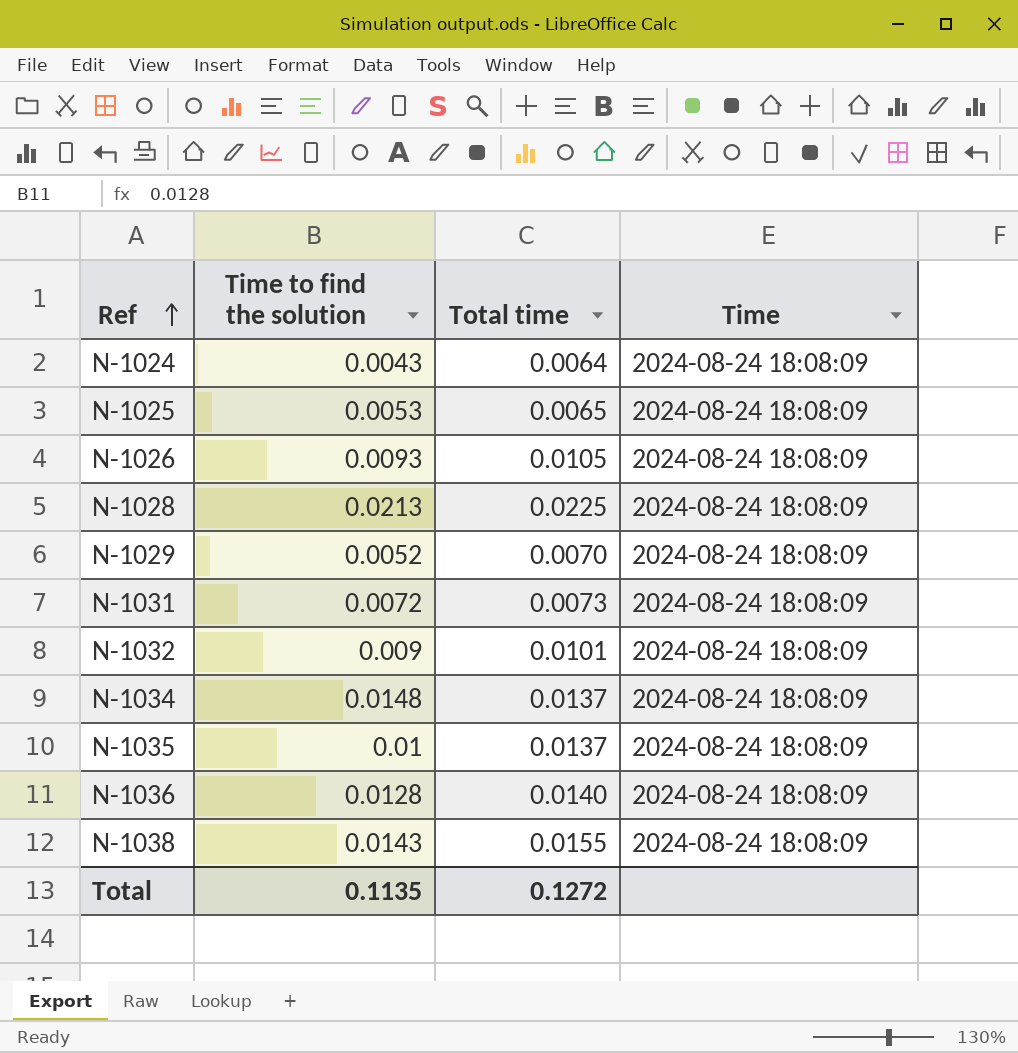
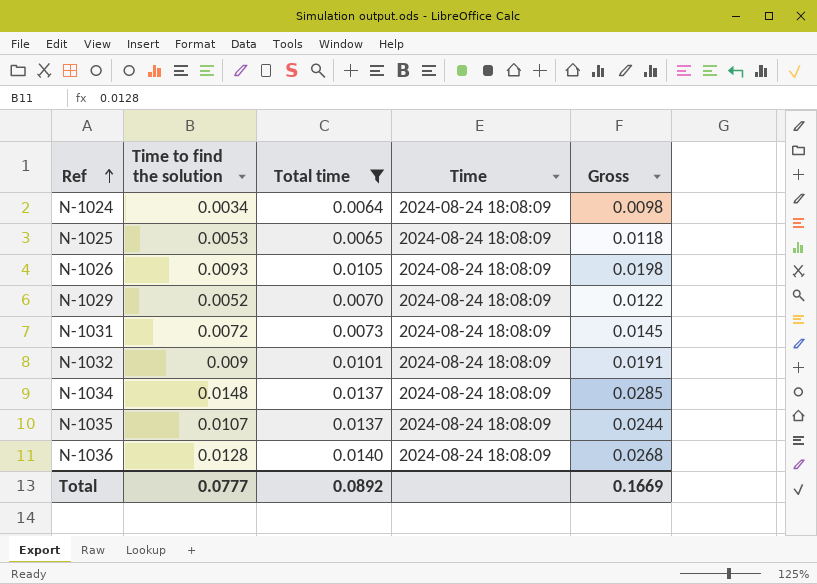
filter: none -> Total time <= 0.0140
column Gross | formula: none -> [Time to find the solution] + [Total time]
N-1024 | Time to find the solution: 0.0043 -> 0.0034
N-1035 | Time to find the solution: 0.01 -> 0.0107
Total | Time to find the solution: 0.1135 -> 0.0777
Total | Total time: 0.1272 -> 0.0892

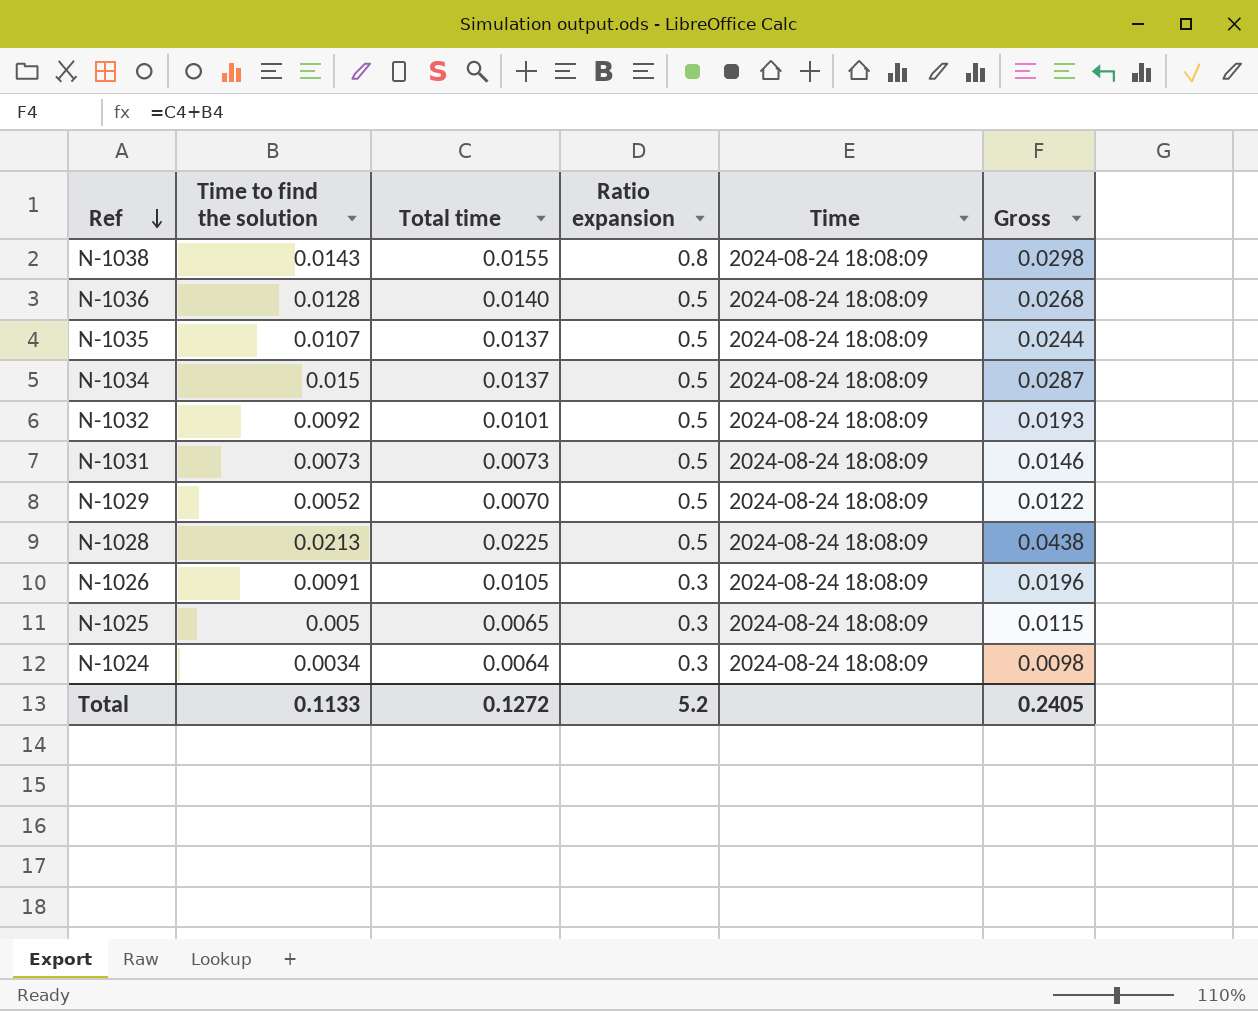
filter: Total time <= 0.0140 -> none
row order: Ref ascending -> Ref descending
column Ratio expansion | position: none -> 4
N-1034 | Time to find the solution: 0.0148 -> 0.015
N-1034 | Gross: 0.0285 -> 0.0287
N-1032 | Time to find the solution: 0.009 -> 0.0092
N-1032 | Gross: 0.0191 -> 0.0193
N-1031 | Time to find the solution: 0.0072 -> 0.0073
N-1031 | Gross: 0.0145 -> 0.0146
N-1026 | Time to find the solution: 0.0093 -> 0.0091
N-1026 | Gross: 0.0198 -> 0.0196
N-1025 | Time to find the solution: 0.0053 -> 0.005
N-1025 | Gross: 0.0118 -> 0.0115
Total | Time to find the solution: 0.0777 -> 0.1133
Total | Total time: 0.0892 -> 0.1272
Total | Gross: 0.1669 -> 0.2405

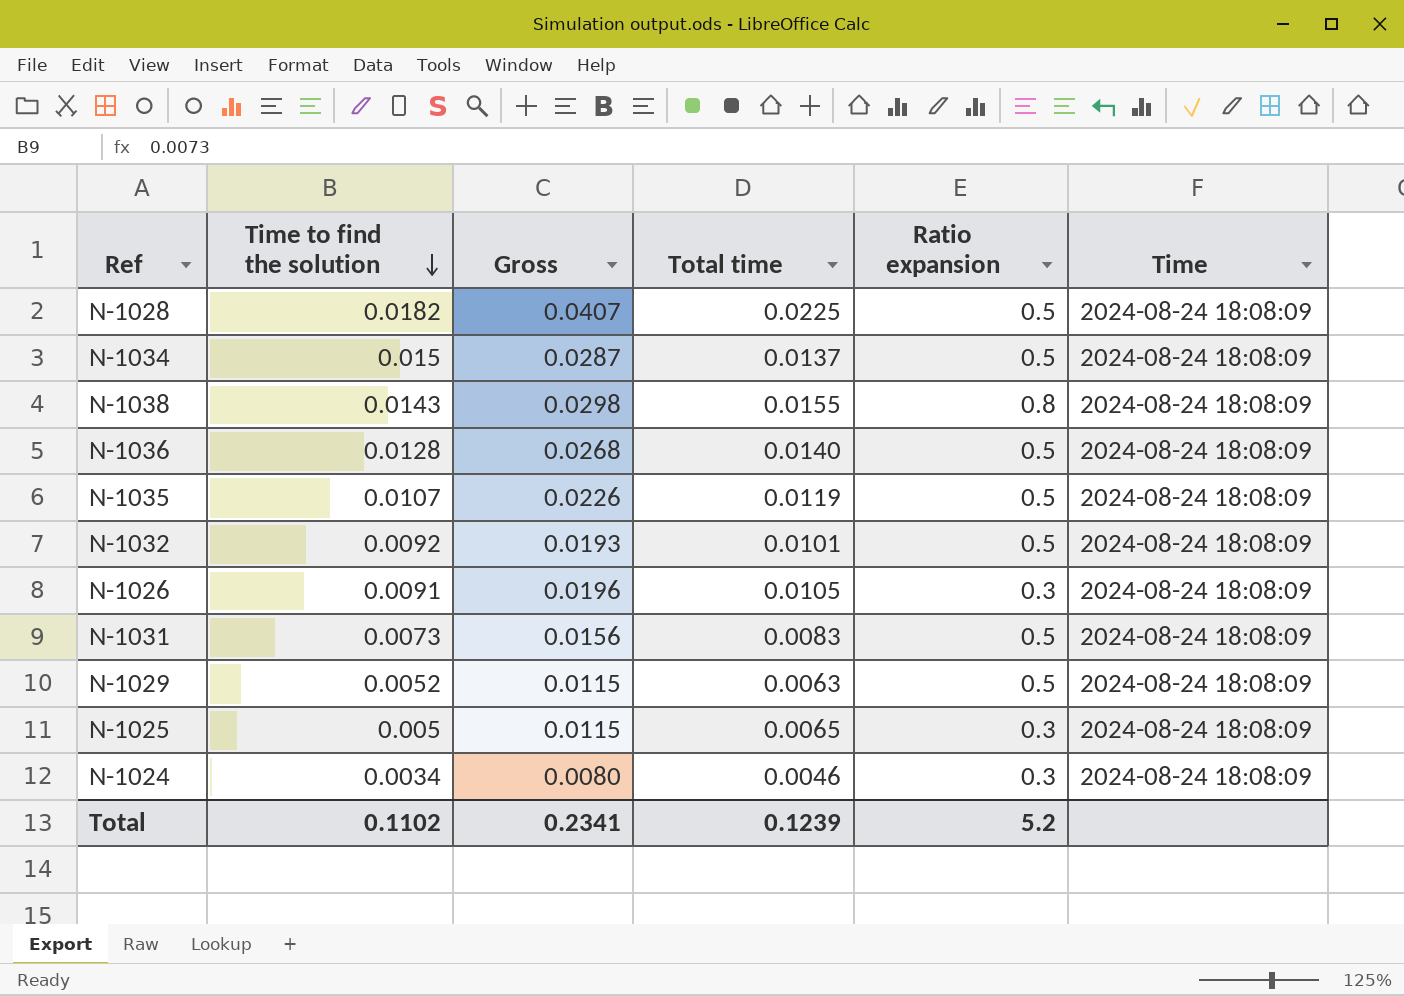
row order: Ref descending -> Time to find the solution descending
column Gross | position: 6 -> 3
N-1028 | Time to find the solution: 0.0213 -> 0.0182
N-1028 | Gross: 0.0438 -> 0.0407
N-1035 | Gross: 0.0244 -> 0.0226
N-1035 | Total time: 0.0137 -> 0.0119
N-1031 | Gross: 0.0146 -> 0.0156
N-1031 | Total time: 0.0073 -> 0.0083
N-1029 | Gross: 0.0122 -> 0.0115
N-1029 | Total time: 0.0070 -> 0.0063
N-1024 | Gross: 0.0098 -> 0.0080
N-1024 | Total time: 0.0064 -> 0.0046
Total | Time to find the solution: 0.1133 -> 0.1102
Total | Gross: 0.2405 -> 0.2341
Total | Total time: 0.1272 -> 0.1239

